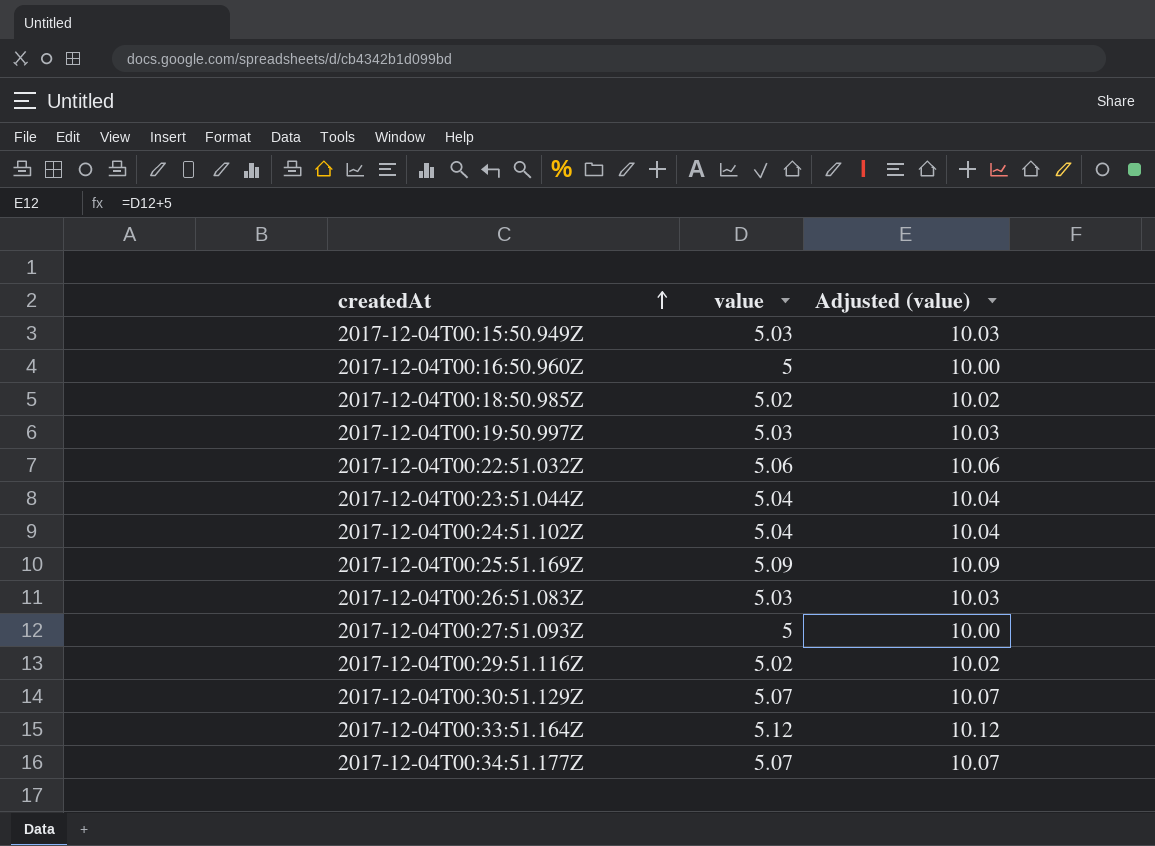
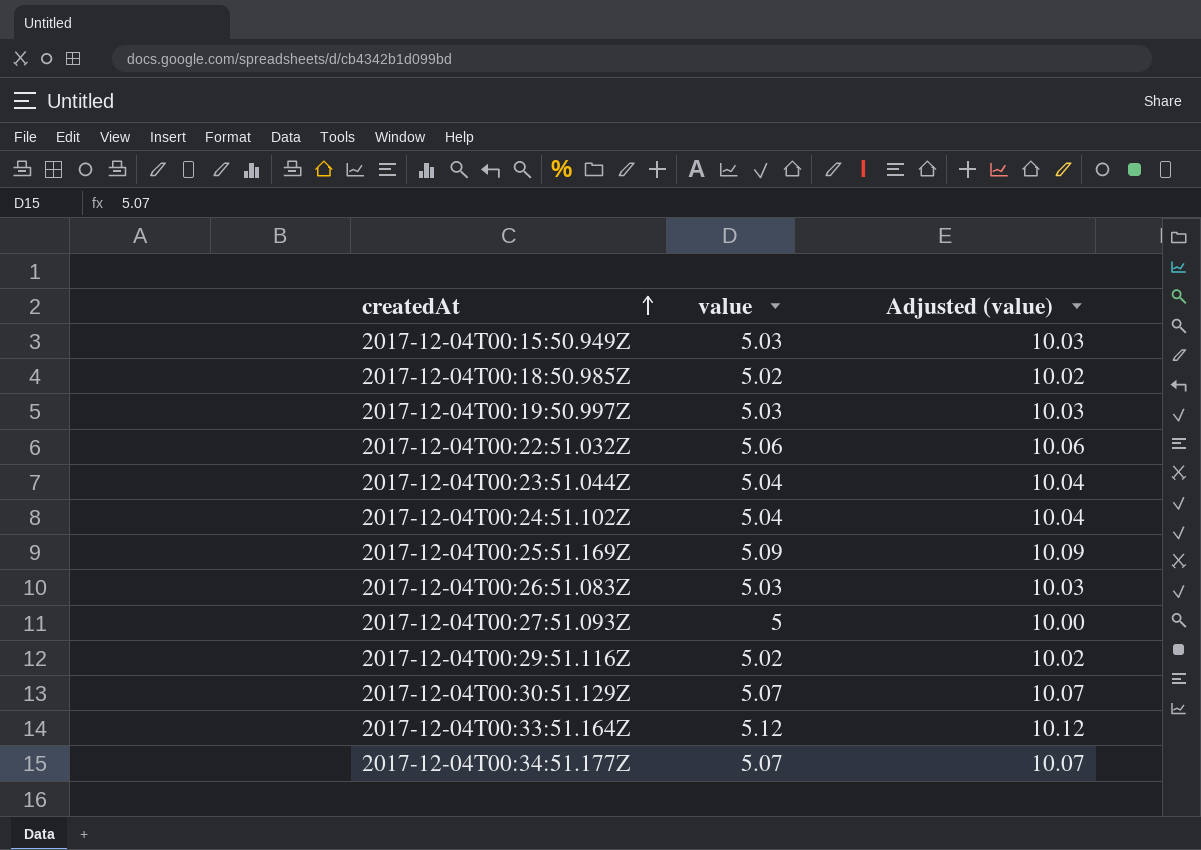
row 2017-12-04T00:16:50.960Z: 5 | 10.00 -> none

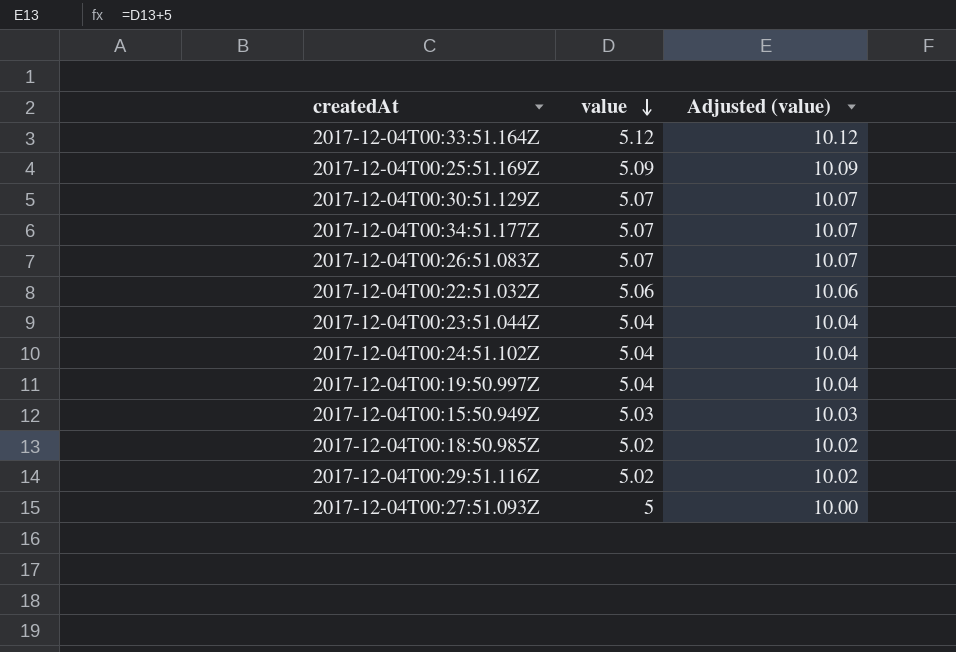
row order: createdAt ascending -> value descending
2017-12-04T00:26:51.083Z | value: 5.03 -> 5.07
2017-12-04T00:26:51.083Z | Adjusted (value): 10.03 -> 10.07
2017-12-04T00:19:50.997Z | value: 5.03 -> 5.04
2017-12-04T00:19:50.997Z | Adjusted (value): 10.03 -> 10.04

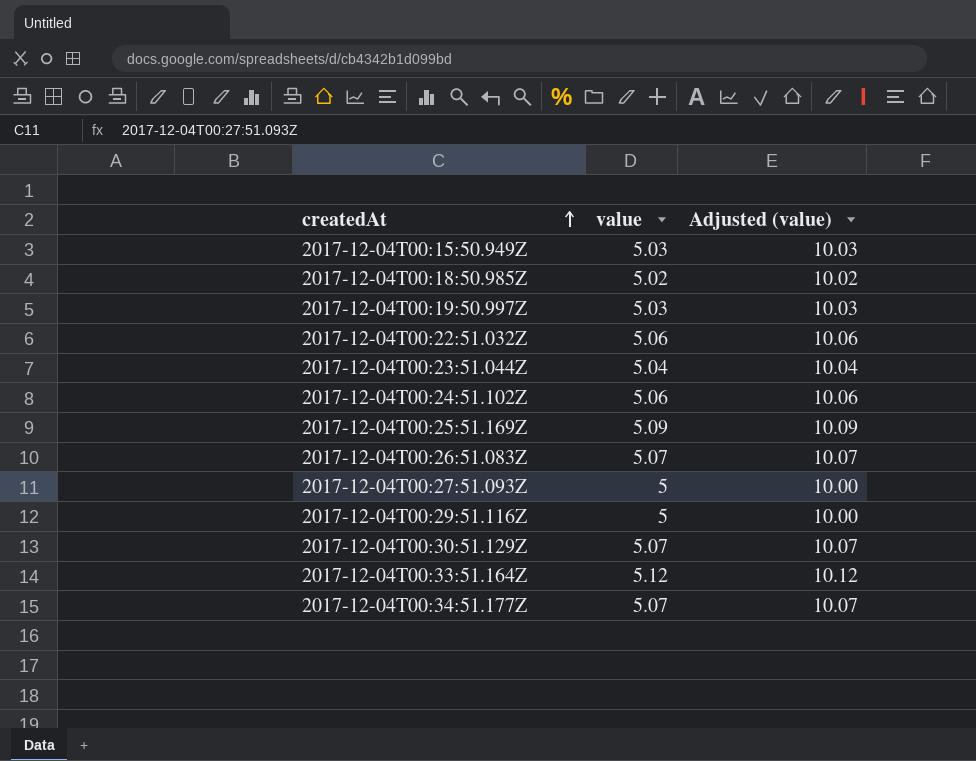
row order: value descending -> createdAt ascending
2017-12-04T00:19:50.997Z | value: 5.04 -> 5.03
2017-12-04T00:19:50.997Z | Adjusted (value): 10.04 -> 10.03
2017-12-04T00:24:51.102Z | value: 5.04 -> 5.06
2017-12-04T00:24:51.102Z | Adjusted (value): 10.04 -> 10.06
2017-12-04T00:29:51.116Z | value: 5.02 -> 5
2017-12-04T00:29:51.116Z | Adjusted (value): 10.02 -> 10.00

